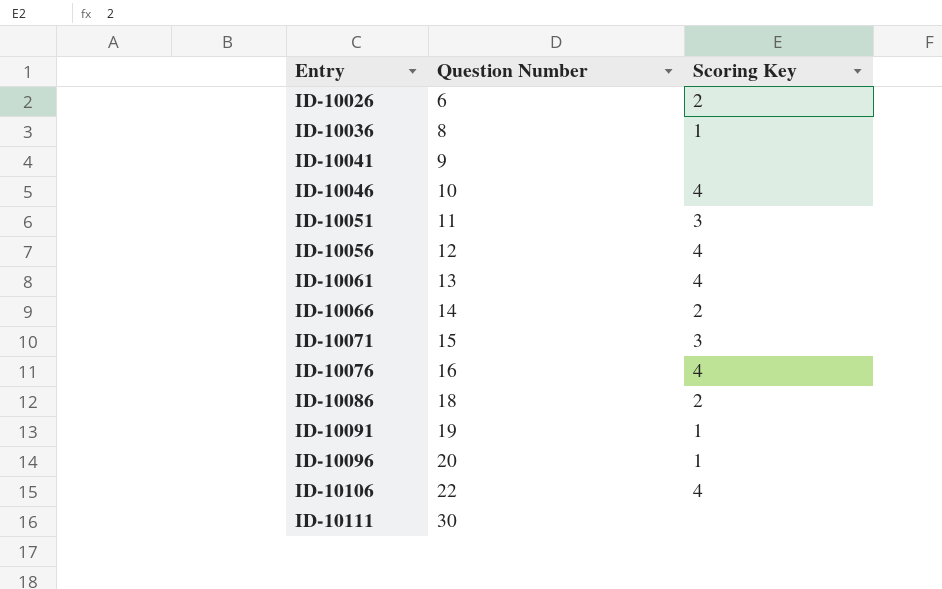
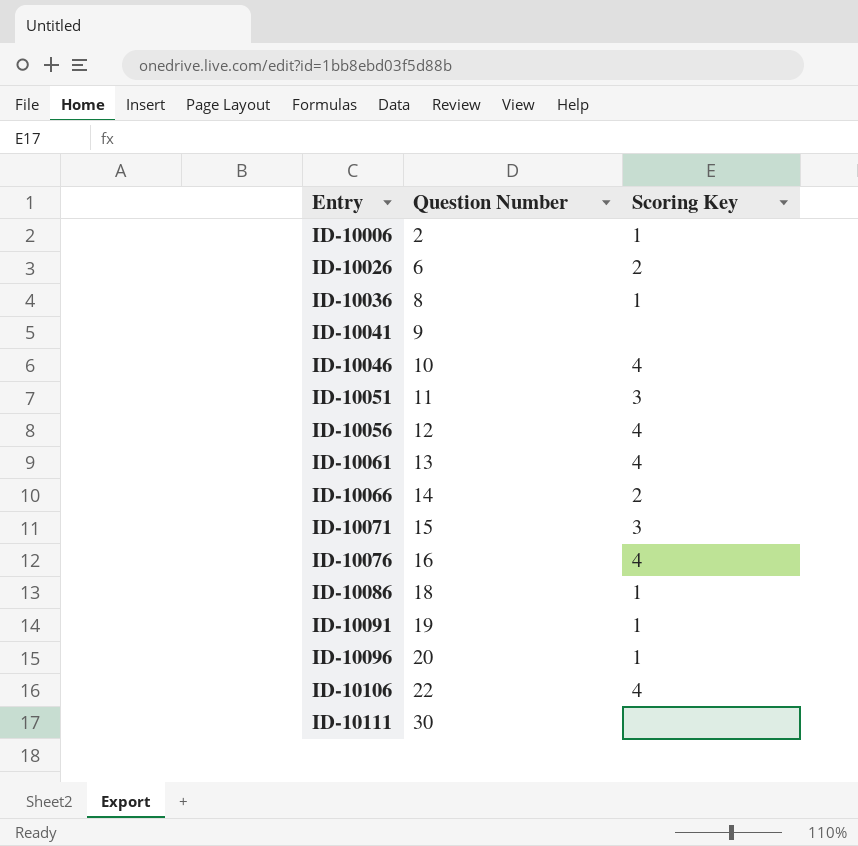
row ID-10006: none -> 2 | 1
ID-10086 | Scoring Key: 2 -> 1

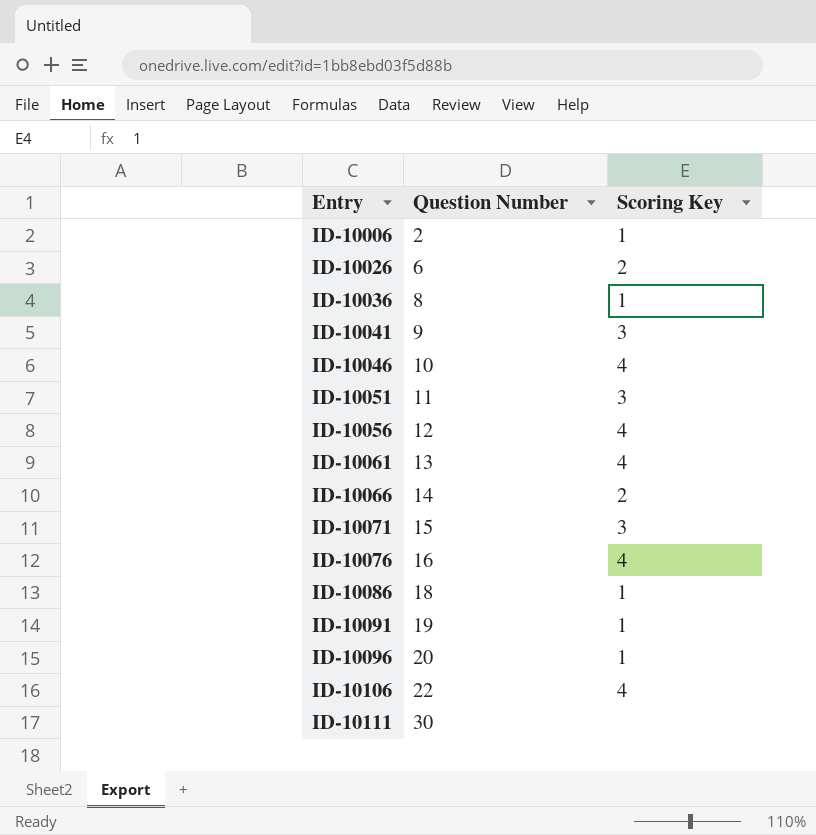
ID-10041 | Scoring Key: none -> 3

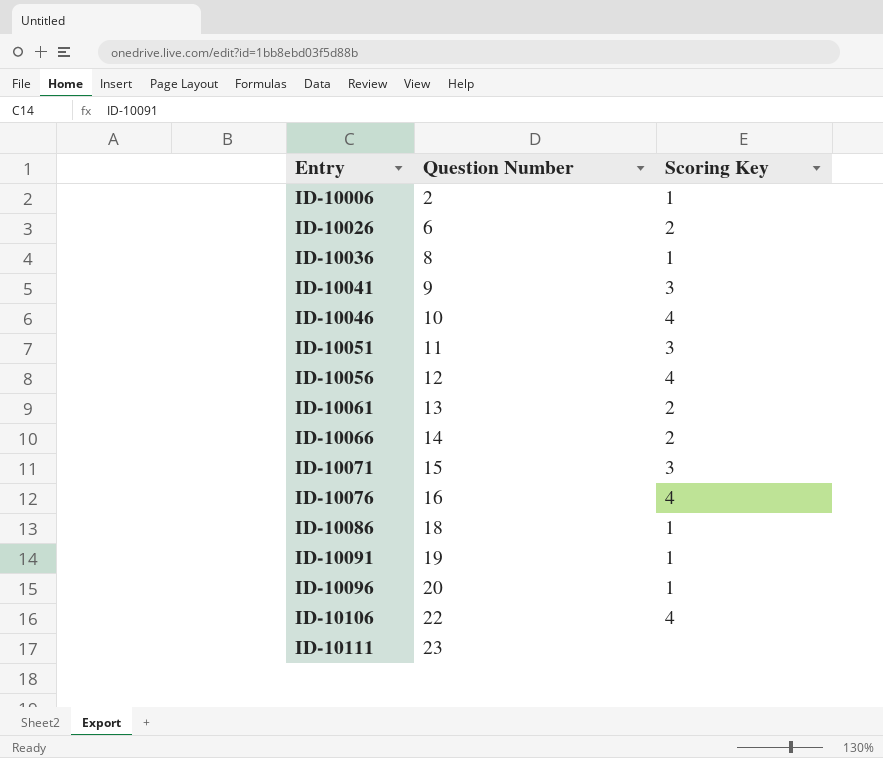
ID-10061 | Scoring Key: 4 -> 2
ID-10111 | Question Number: 30 -> 23

